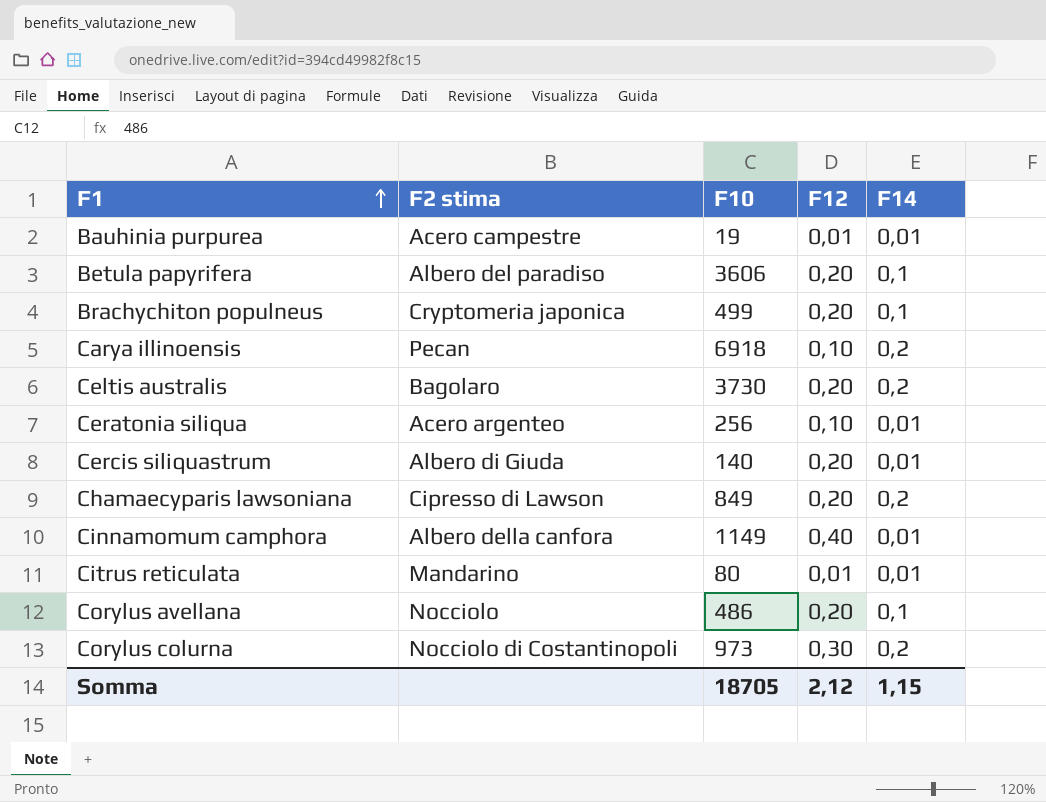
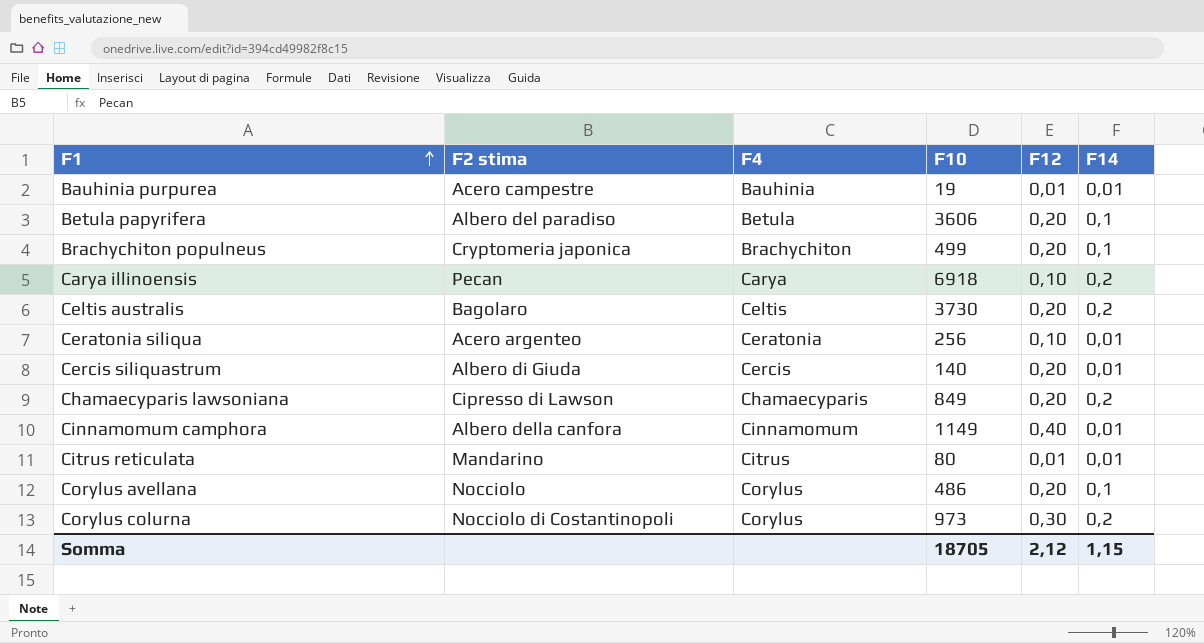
column F4 | position: none -> 3

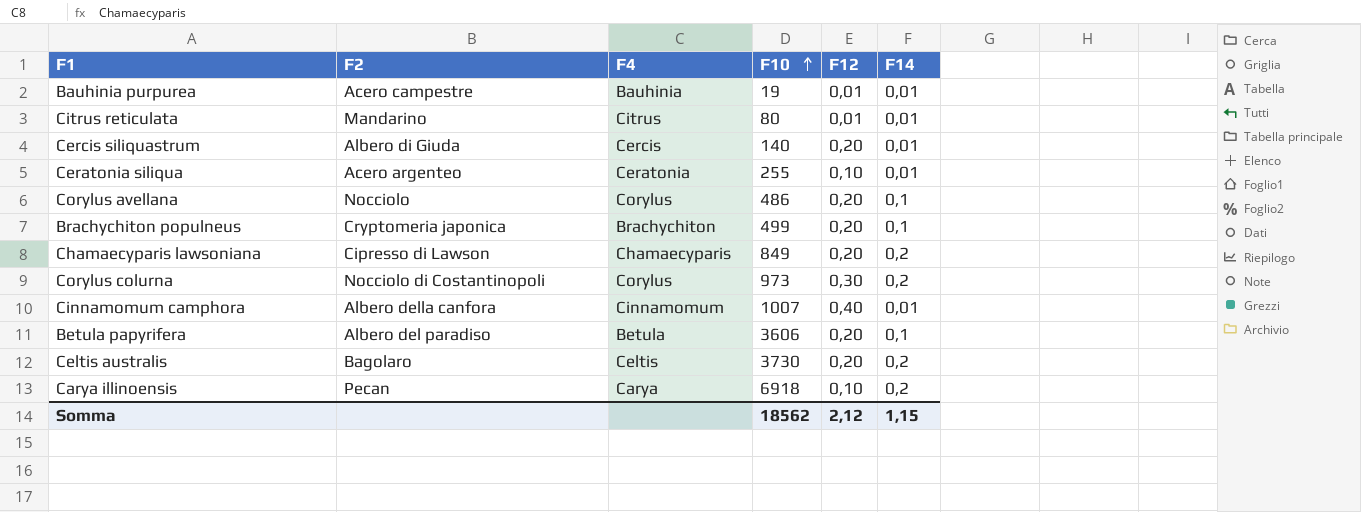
row order: F1 ascending -> F10 ascending
column name: F2 stima -> F2
Ceratonia siliqua | F10: 256 -> 255
Cinnamomum camphora | F10: 1149 -> 1007
Somma | F10: 18705 -> 18562

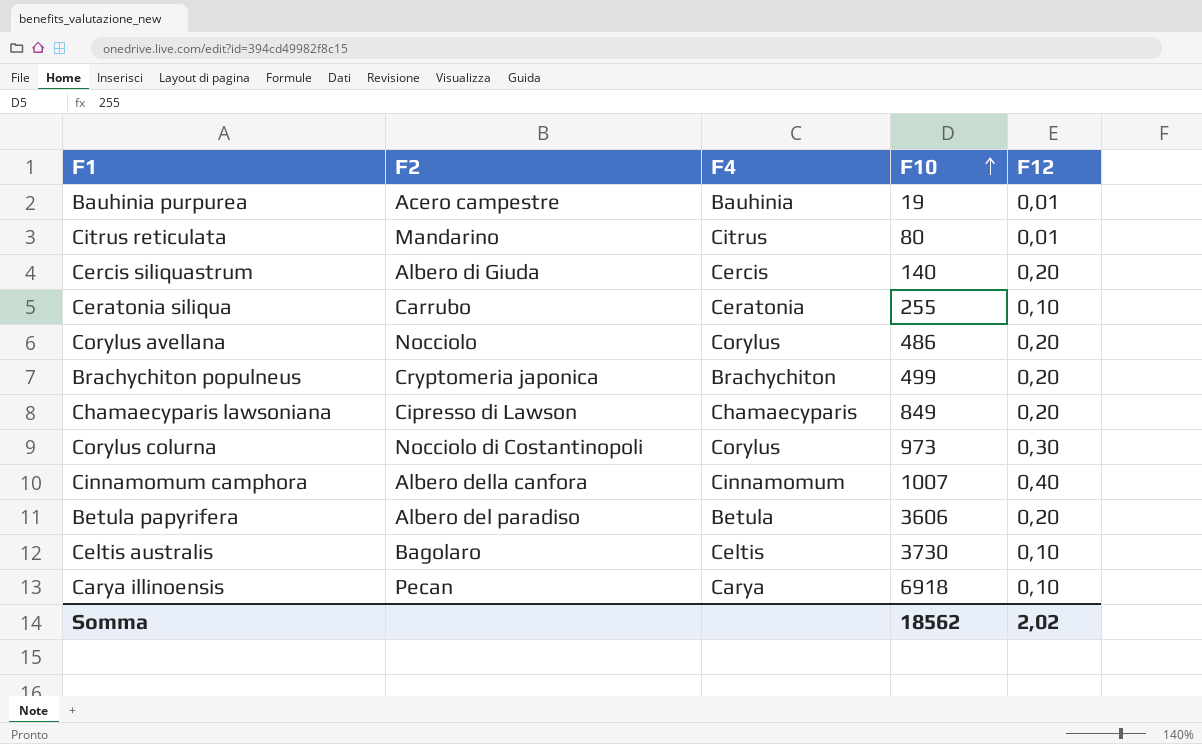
column F14 | position: 6 -> none
Ceratonia siliqua | F2: Acero argenteo -> Carrubo
Celtis australis | F12: 0,20 -> 0,10
Somma | F12: 2,12 -> 2,02

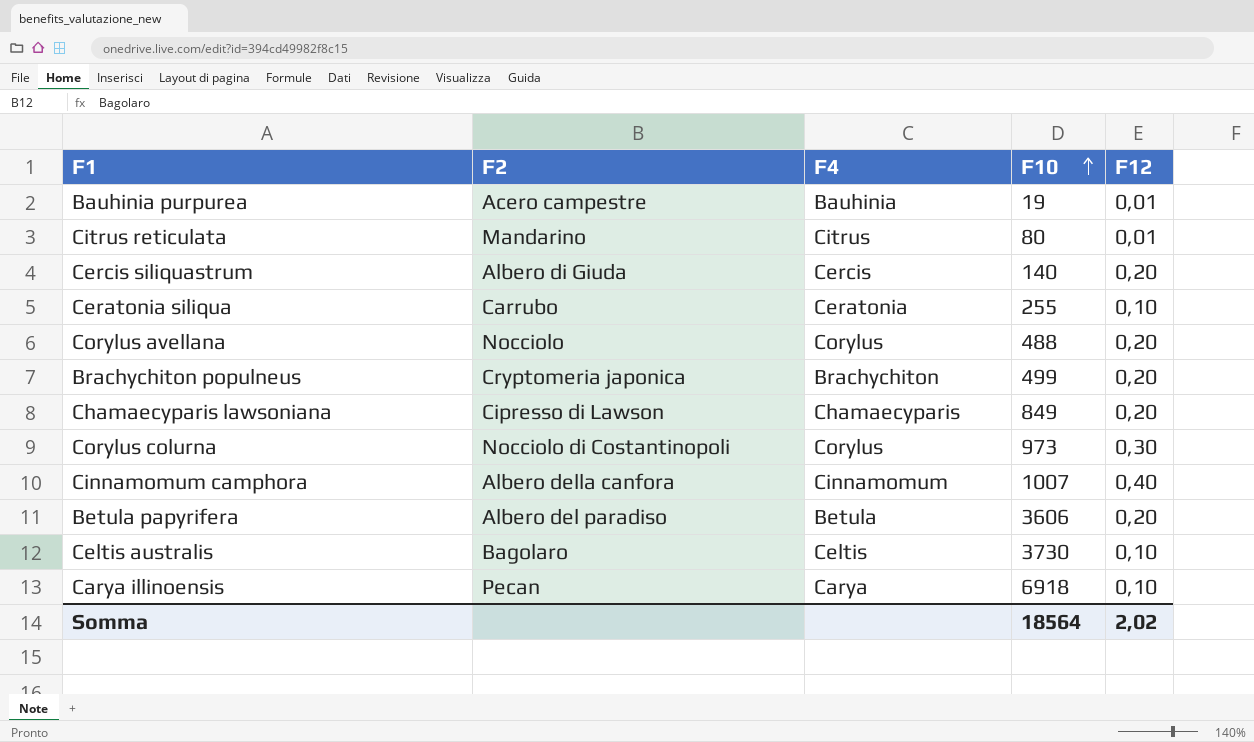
Corylus avellana | F10: 486 -> 488
Somma | F10: 18562 -> 18564

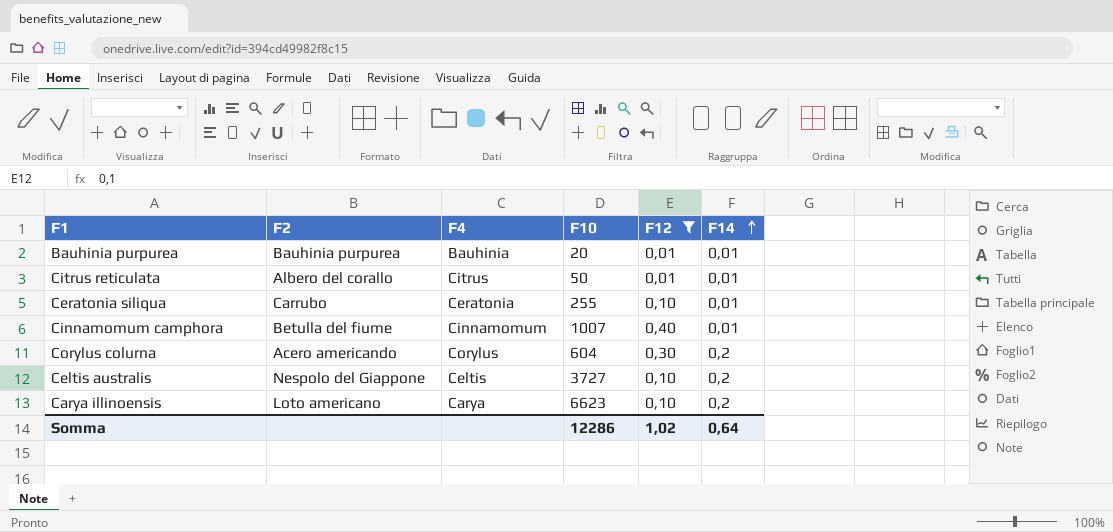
filter: none -> F12 != 0,20
row order: F10 ascending -> F14 ascending
column F14 | position: none -> 6
Bauhinia purpurea | F2: Acero campestre -> Bauhinia purpurea
Bauhinia purpurea | F10: 19 -> 20
Citrus reticulata | F2: Mandarino -> Albero del corallo
Citrus reticulata | F10: 80 -> 50
Cinnamomum camphora | F2: Albero della canfora -> Betulla del fiume
Corylus colurna | F2: Nocciolo di Costantinopoli -> Acero americando
Corylus colurna | F10: 973 -> 604
Celtis australis | F2: Bagolaro -> Nespolo del Giappone
Celtis australis | F10: 3730 -> 3727
Carya illinoensis | F2: Pecan -> Loto americano
Carya illinoensis | F10: 6918 -> 6623
Somma | F10: 18564 -> 12286
Somma | F12: 2,02 -> 1,02

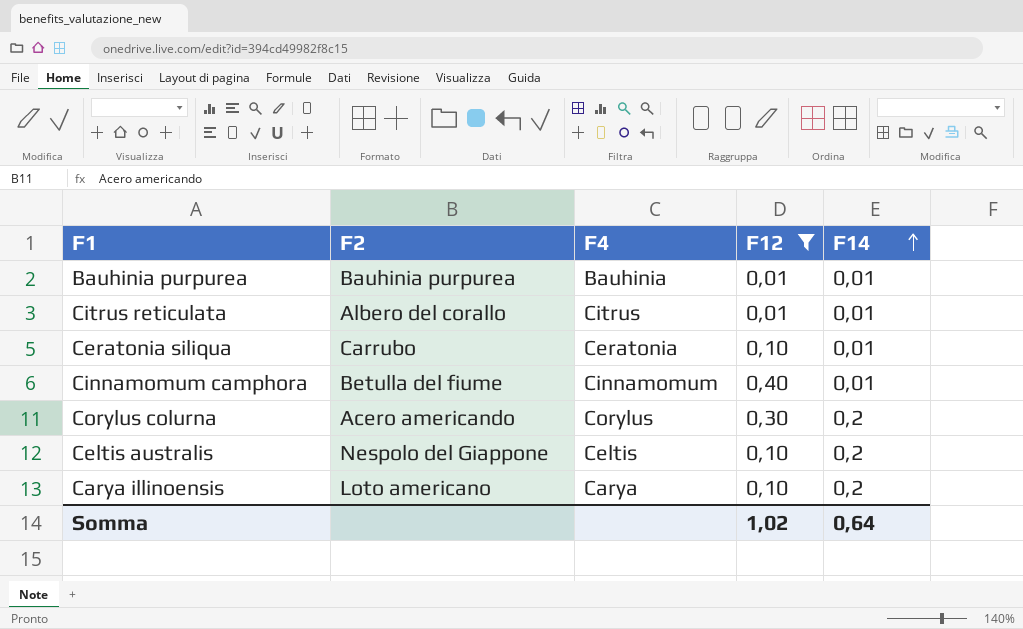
column F10 | position: 4 -> none

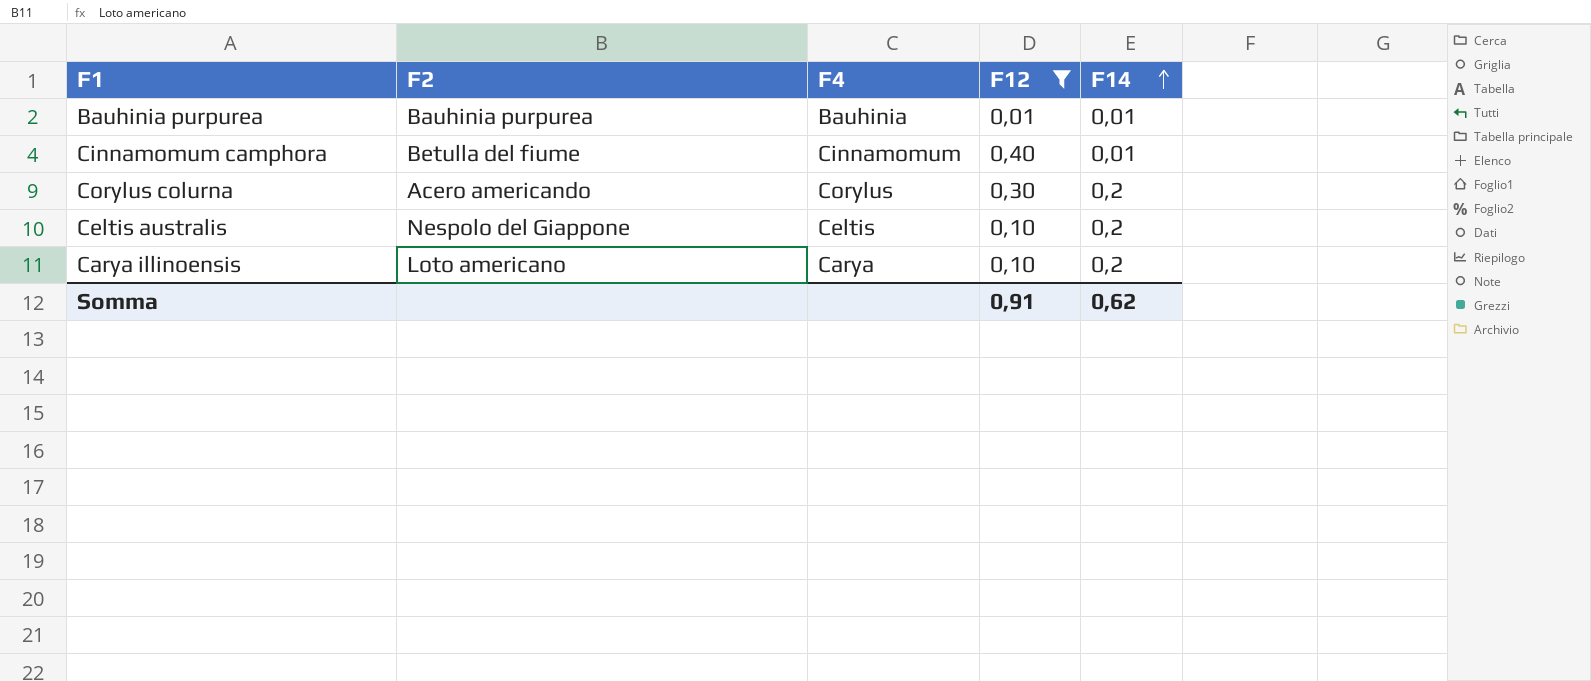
row Citrus reticulata: Albero del corallo | Citrus | 0,01 | 0,01 -> none
row Ceratonia siliqua: Carrubo | Ceratonia | 0,10 | 0,01 -> none
Somma | F12: 1,02 -> 0,91
Somma | F14: 0,64 -> 0,62

